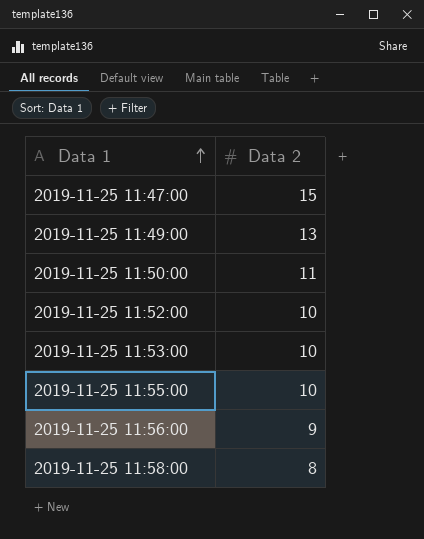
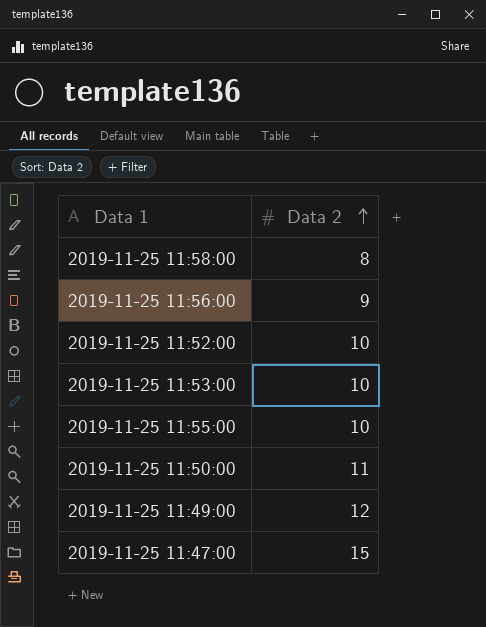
row order: Data 1 ascending -> Data 2 ascending
2019-11-25 11:49:00 | Data 2: 13 -> 12

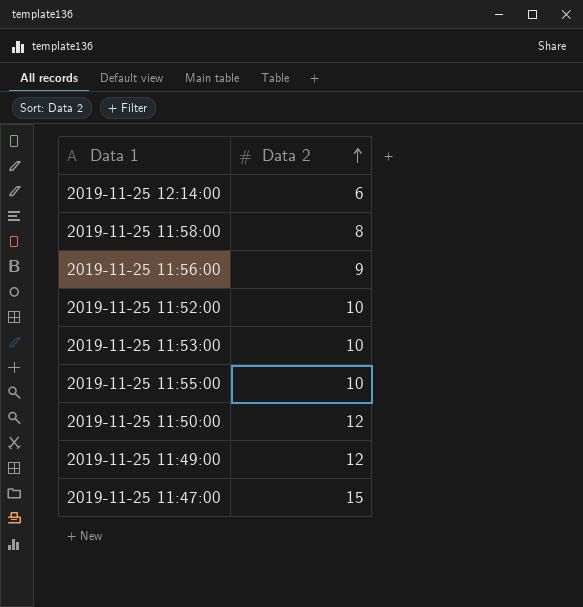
row 2019-11-25 12:14:00: none -> 6
2019-11-25 11:50:00 | Data 2: 11 -> 12

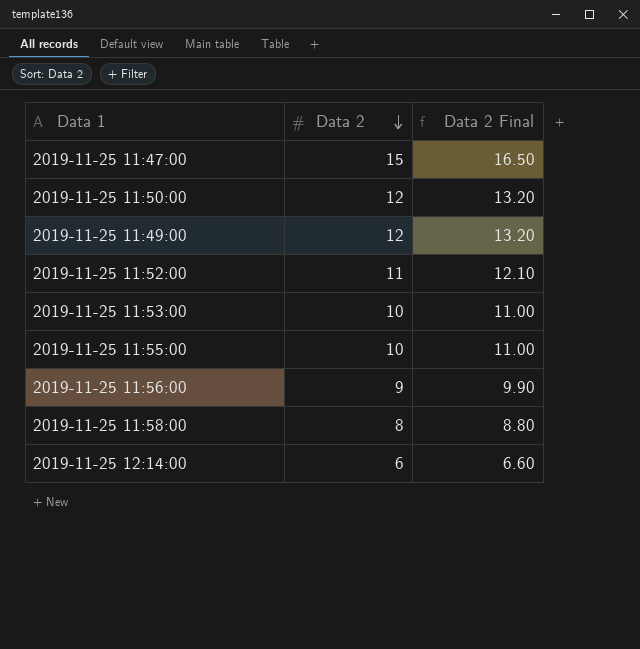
row order: Data 2 ascending -> Data 2 descending
column Data 2 Final | formula: none -> [Data 2] * 1.1
2019-11-25 11:52:00 | Data 2: 10 -> 11

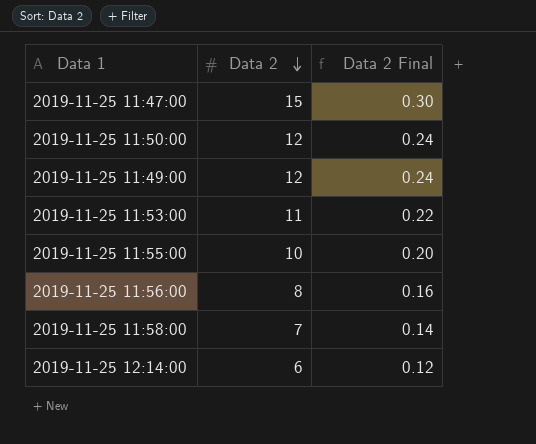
column Data 2 Final | formula: [Data 2] * 1.1 -> [Data 2] * 0.02
row 2019-11-25 11:52:00: 11 | 12.10 -> none
2019-11-25 11:53:00 | Data 2: 10 -> 11
2019-11-25 11:56:00 | Data 2: 9 -> 8
2019-11-25 11:58:00 | Data 2: 8 -> 7

